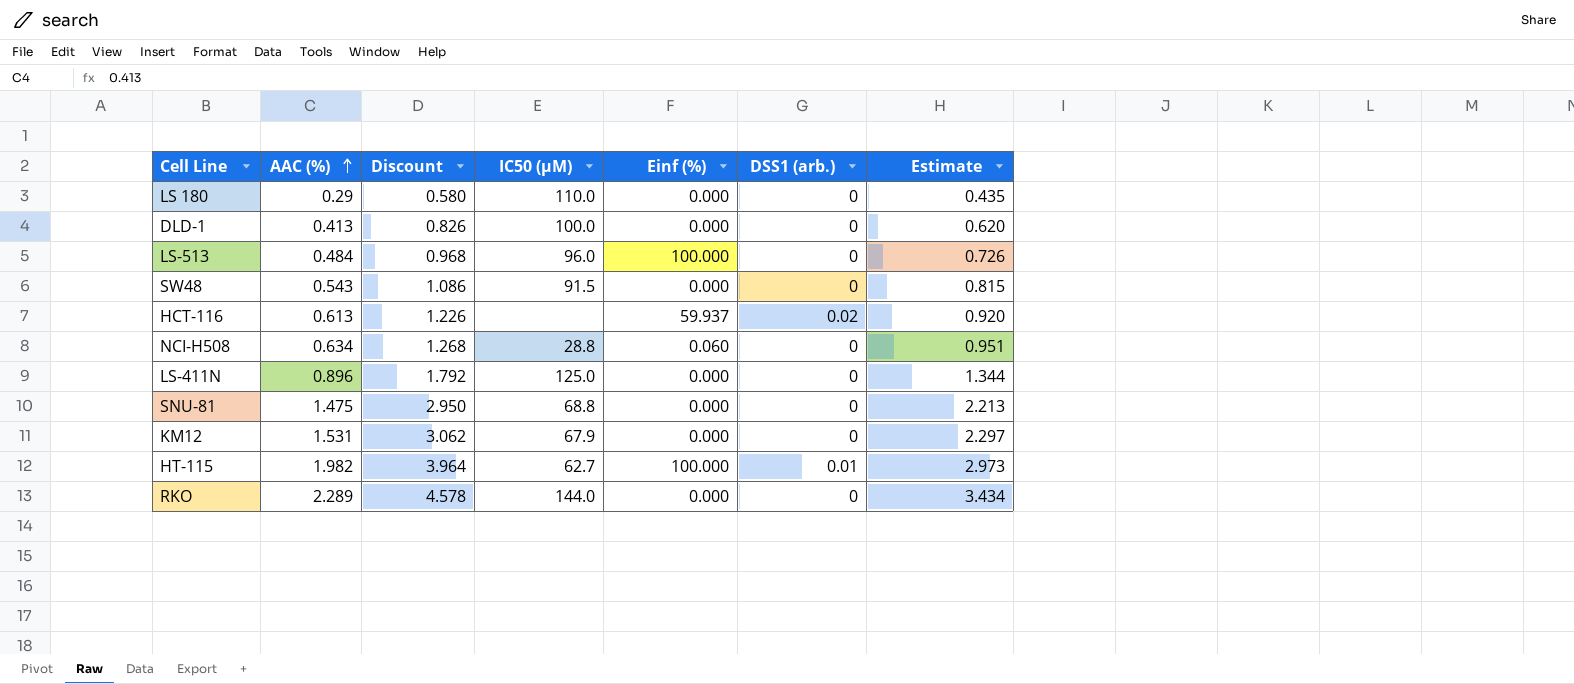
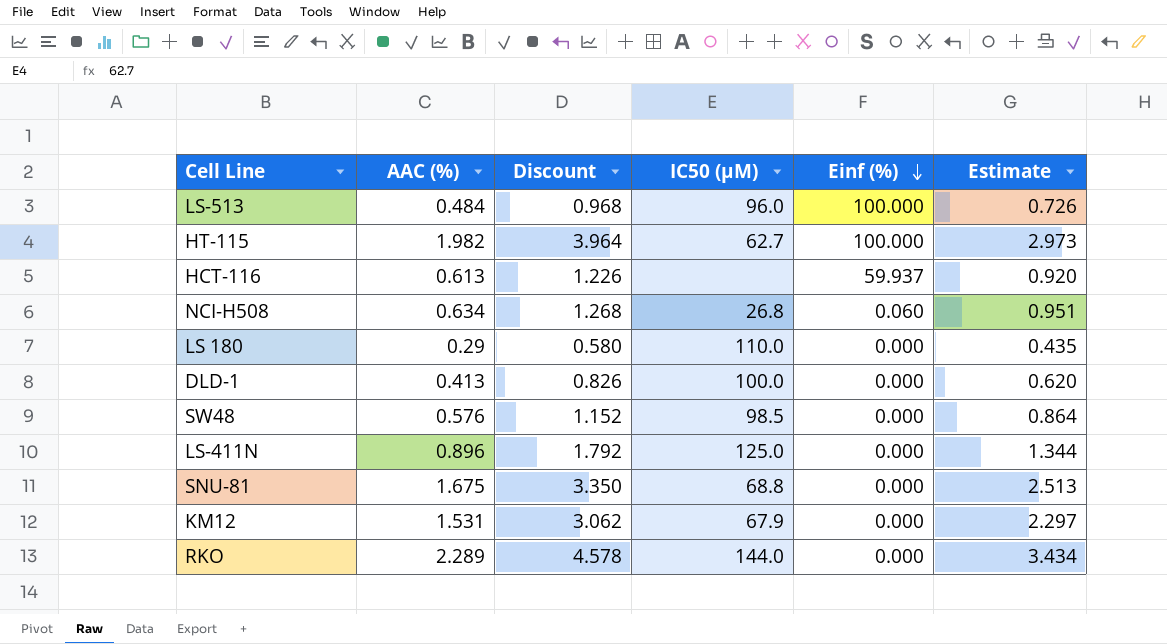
row order: AAC (%) ascending -> Einf (%) descending
column DSS1 (arb.) | position: 6 -> none
NCI-H508 | IC50 (µM): 28.8 -> 26.8
SW48 | AAC (%): 0.543 -> 0.576
SW48 | Discount: 1.086 -> 1.152
SW48 | IC50 (µM): 91.5 -> 98.5
SW48 | Estimate: 0.815 -> 0.864
SNU-81 | AAC (%): 1.475 -> 1.675
SNU-81 | Discount: 2.950 -> 3.350
SNU-81 | Estimate: 2.213 -> 2.513

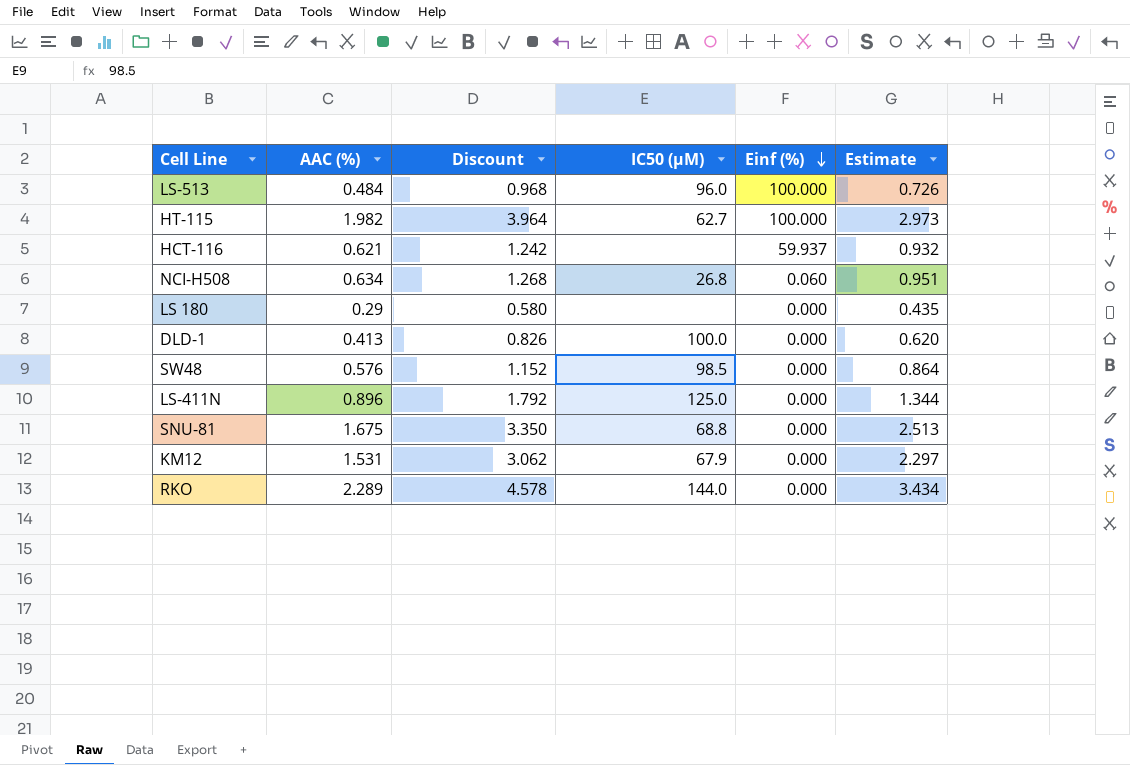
HCT-116 | AAC (%): 0.613 -> 0.621
HCT-116 | Discount: 1.226 -> 1.242
HCT-116 | Estimate: 0.920 -> 0.932
LS 180 | IC50 (µM): 110.0 -> none

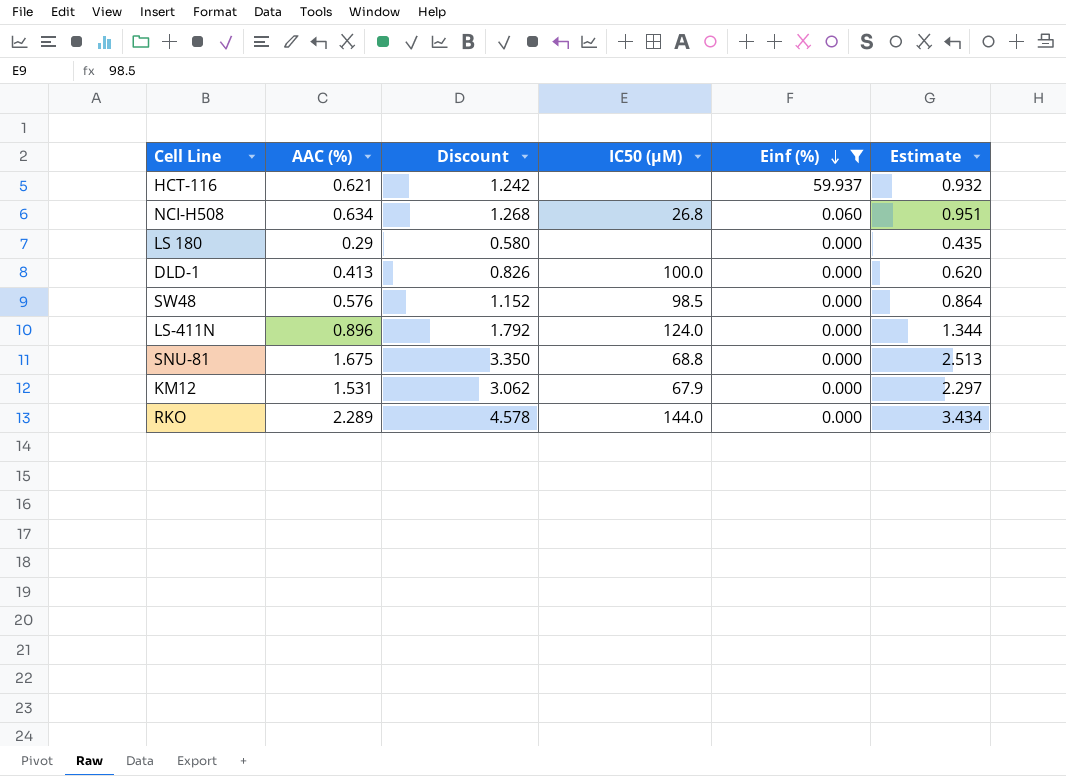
filter: none -> Einf (%) != 100.000
LS-411N | IC50 (µM): 125.0 -> 124.0

